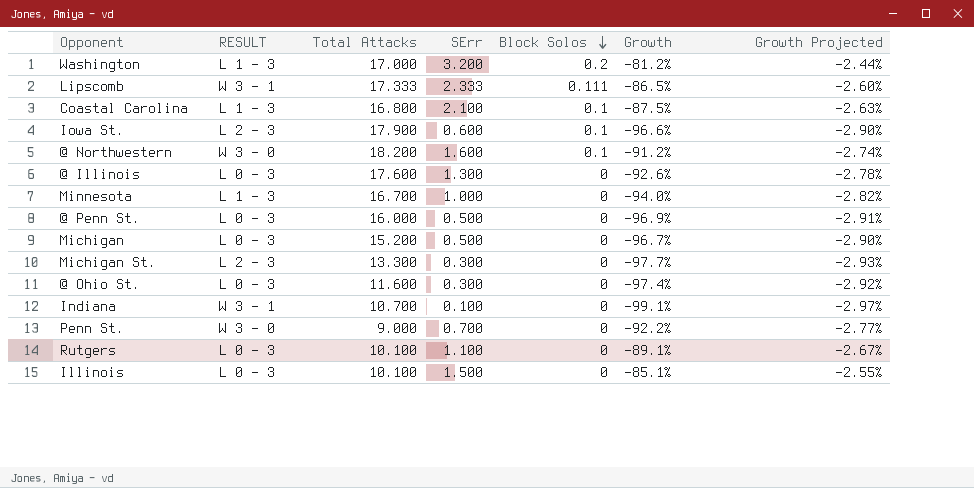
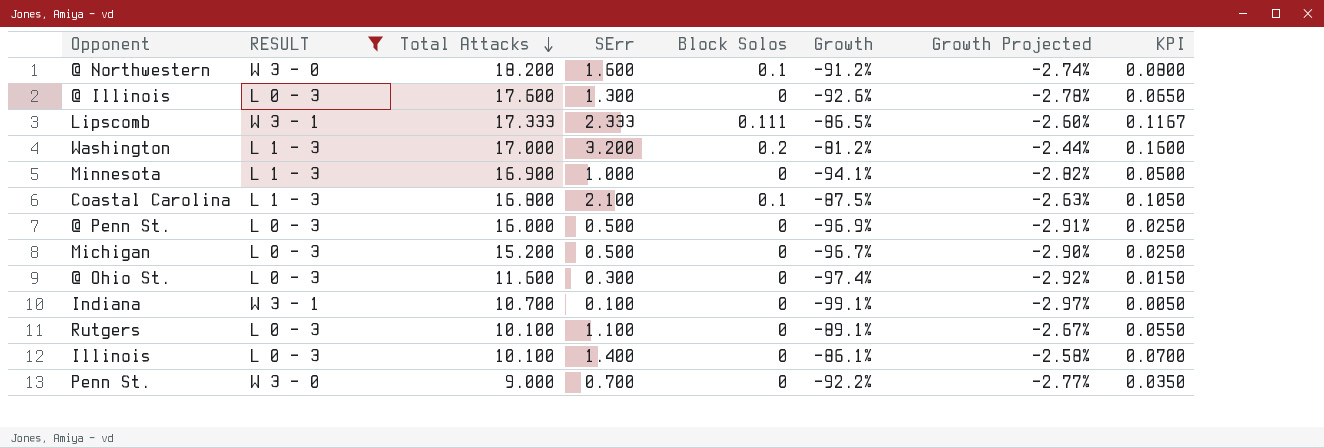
filter: none -> RESULT != L 2 - 3
row order: Block Solos descending -> Total Attacks descending
column KPI | formula: none -> [SErr] * 0.05
Minnesota | Total Attacks: 16.700 -> 16.900
Minnesota | Growth: -94.0% -> -94.1%
Illinois | SErr: 1.500 -> 1.400
Illinois | Growth: -85.1% -> -86.1%
Illinois | Growth Projected: -2.55% -> -2.58%

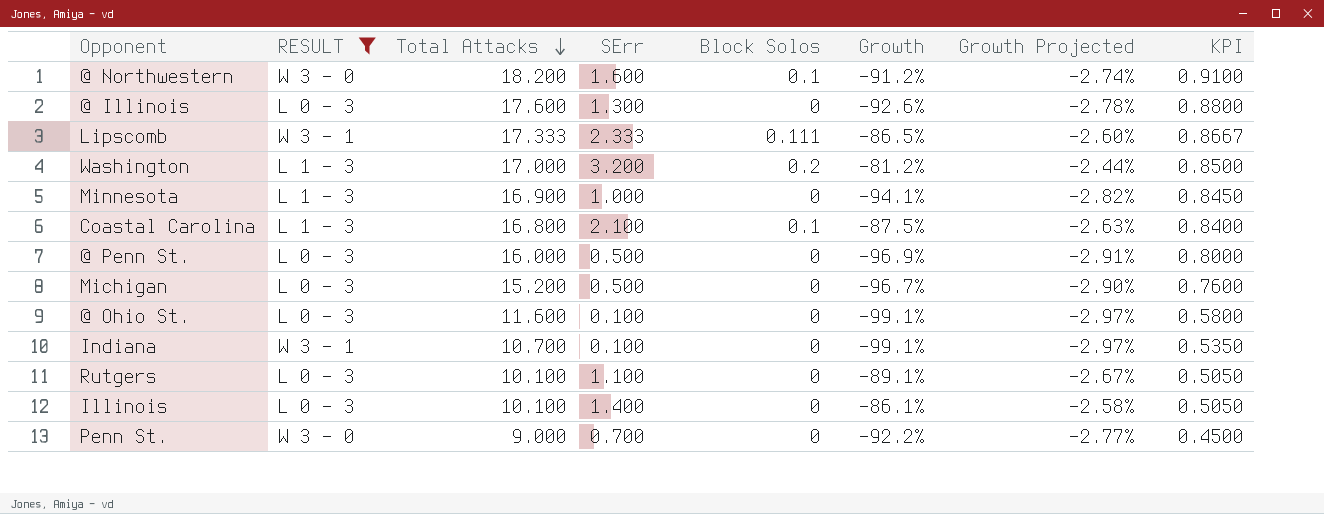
column KPI | formula: [SErr] * 0.05 -> [Total Attacks] * 0.05
@ Ohio St. | SErr: 0.300 -> 0.100
@ Ohio St. | Growth: -97.4% -> -99.1%
@ Ohio St. | Growth Projected: -2.92% -> -2.97%

